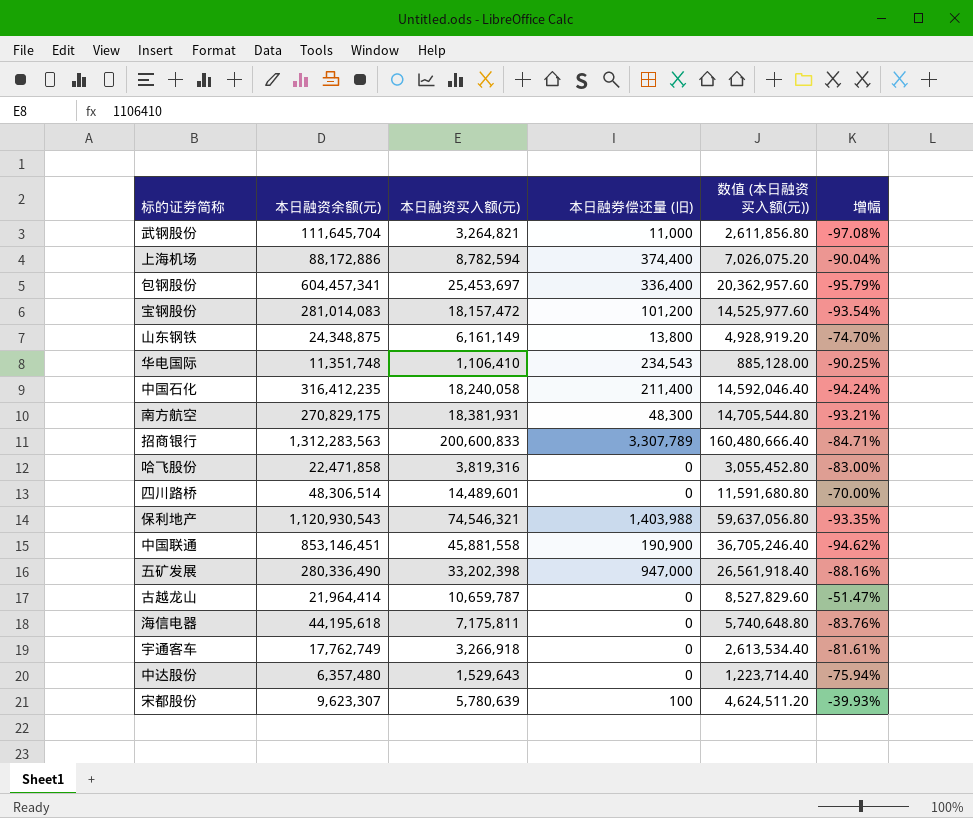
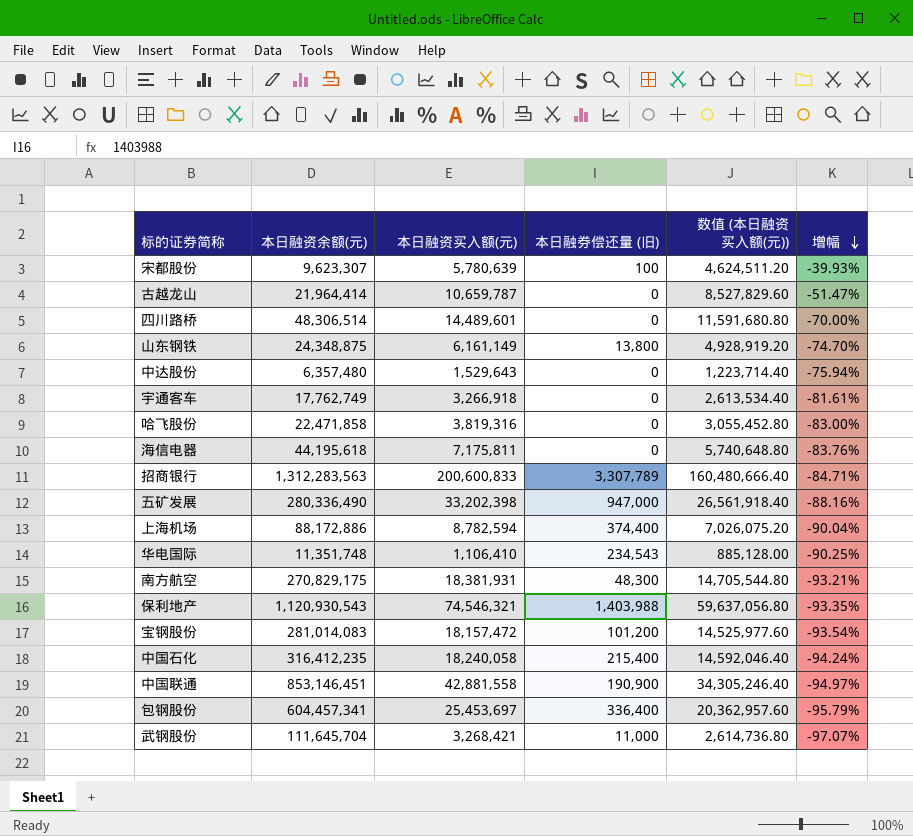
row order: none -> 增幅 descending
中国石化 | 本日融券偿还量 (旧): 211,400 -> 215,400
中国联通 | 本日融资买入额(元): 45,881,558 -> 42,881,558
中国联通 | 数值 (本日融资买入额(元)): 36,705,246.40 -> 34,305,246.40
中国联通 | 增幅: -94.62% -> -94.97%
武钢股份 | 本日融资买入额(元): 3,264,821 -> 3,268,421
武钢股份 | 数值 (本日融资买入额(元)): 2,611,856.80 -> 2,614,736.80
武钢股份 | 增幅: -97.08% -> -97.07%

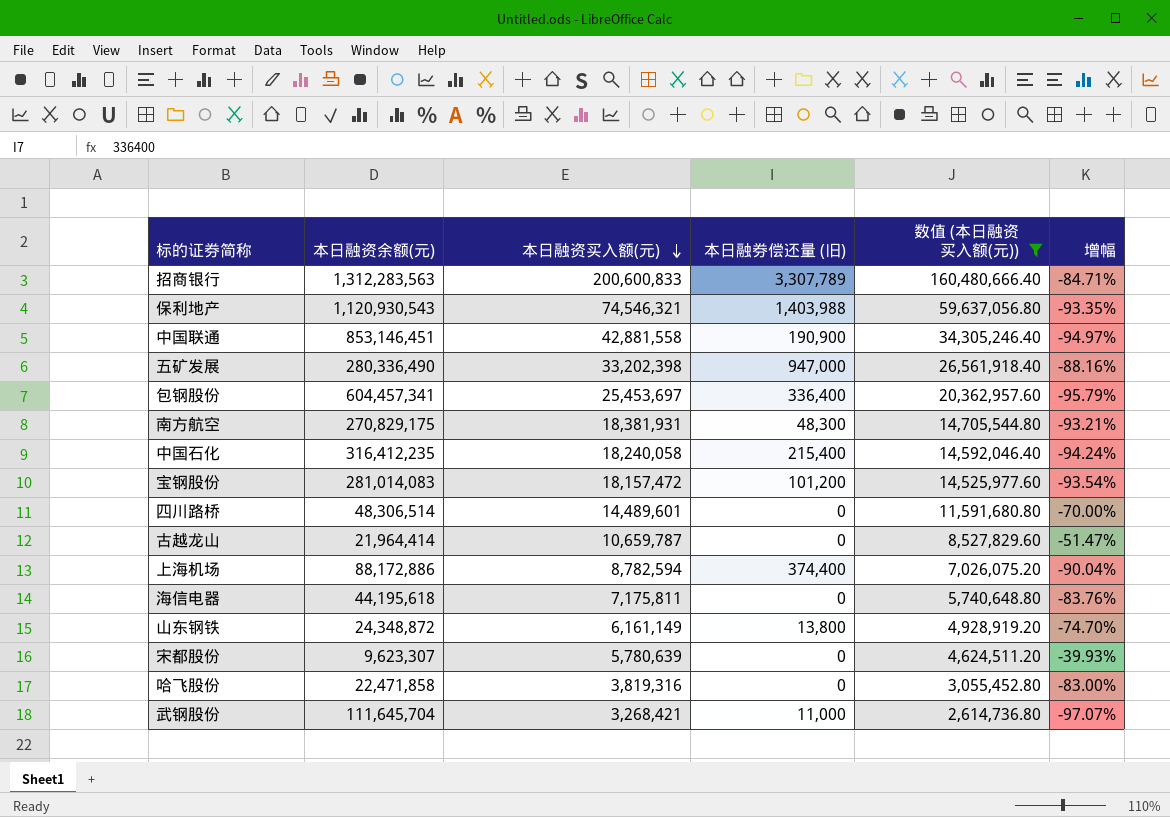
filter: none -> 数值 (本日融资买入额(元)) >= 2,614,736.80
row order: 增幅 descending -> 本日融资买入额(元) descending
山东钢铁 | 本日融资余额(元): 24,348,875 -> 24,348,872
宋都股份 | 本日融券偿还量 (旧): 100 -> 0

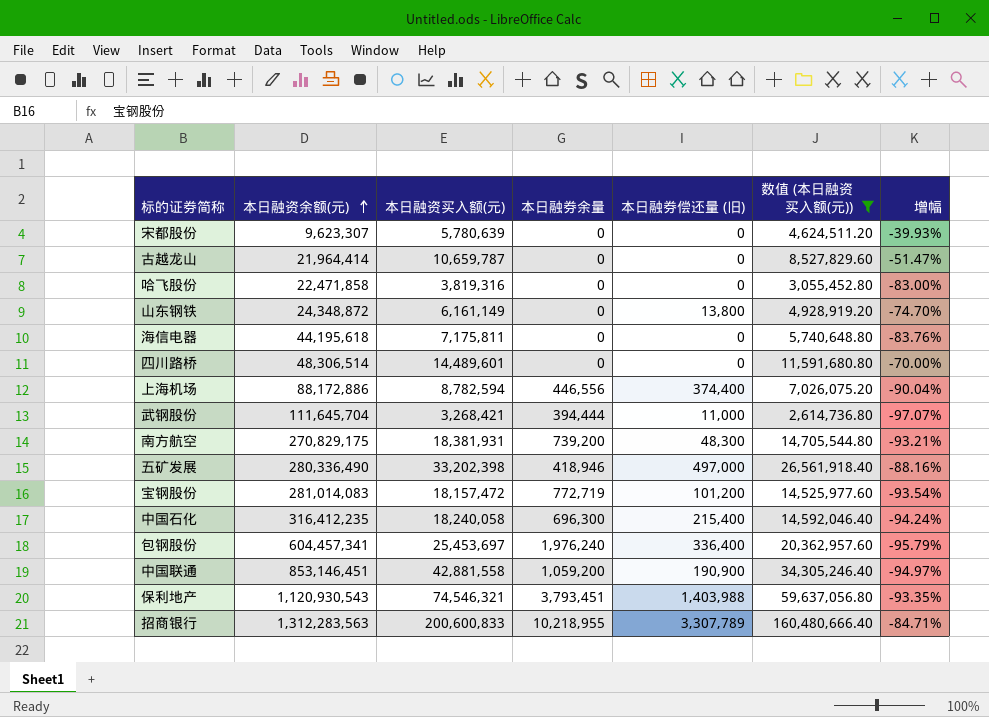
row order: 本日融资买入额(元) descending -> 本日融资余额(元) ascending
column 本日融券余量 | position: none -> 4
五矿发展 | 本日融券偿还量 (旧): 947,000 -> 497,000

